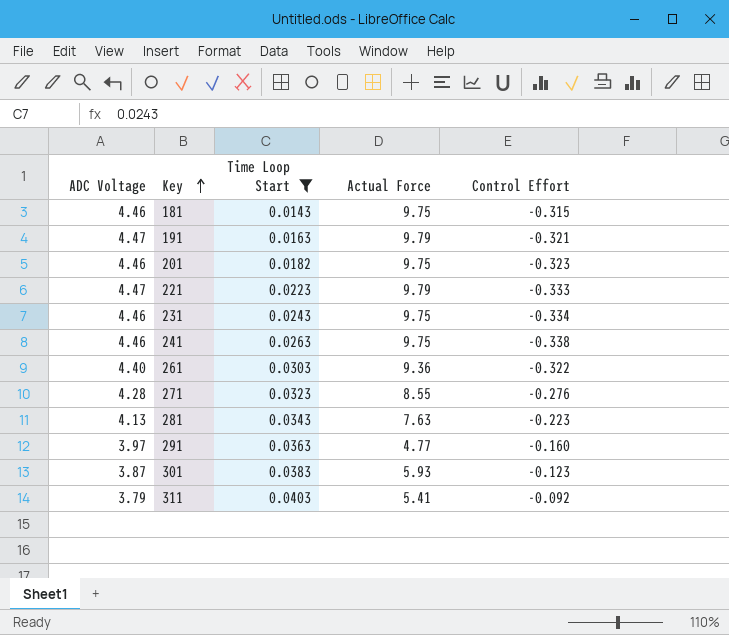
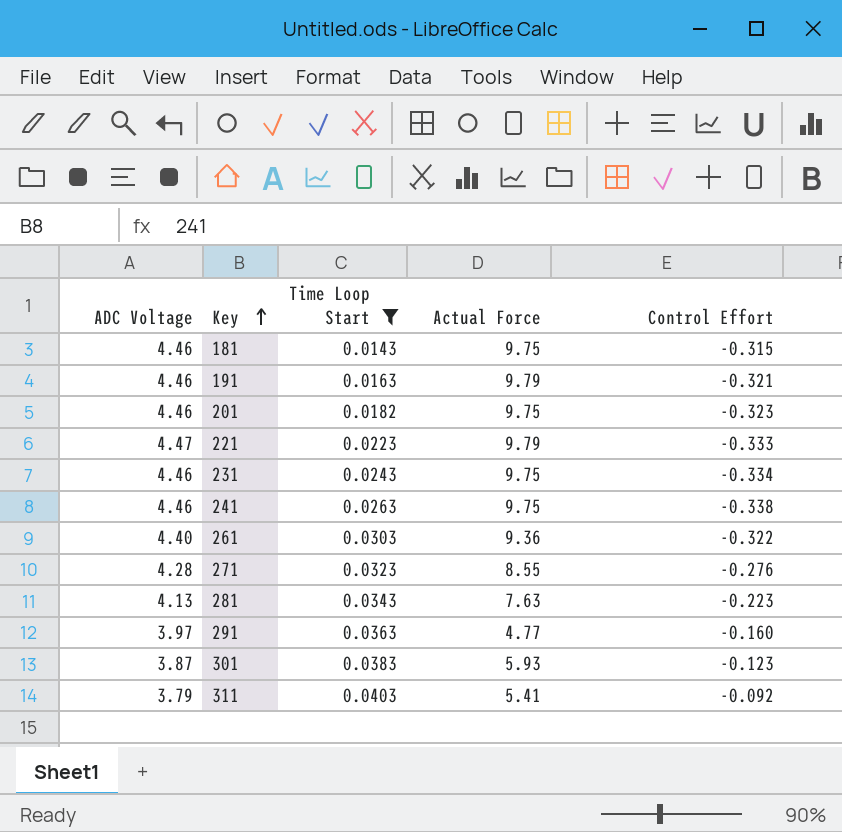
191 | ADC Voltage: 4.47 -> 4.46

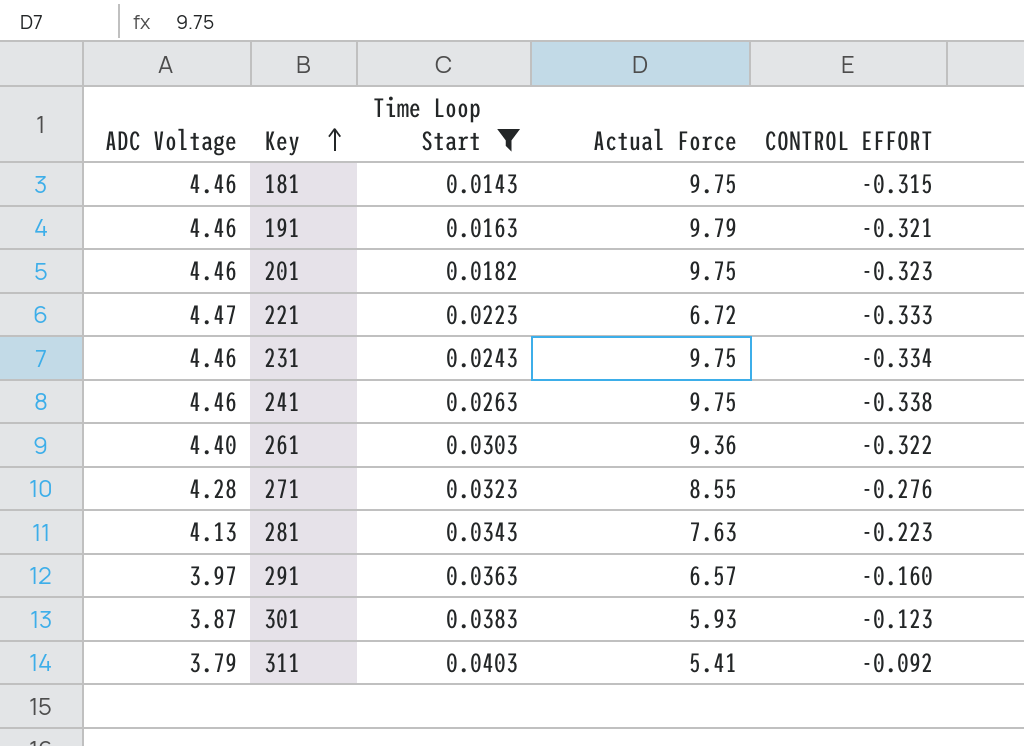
column name: Control Effort -> CONTROL EFFORT
221 | Actual Force: 9.79 -> 6.72
291 | Actual Force: 4.77 -> 6.57

